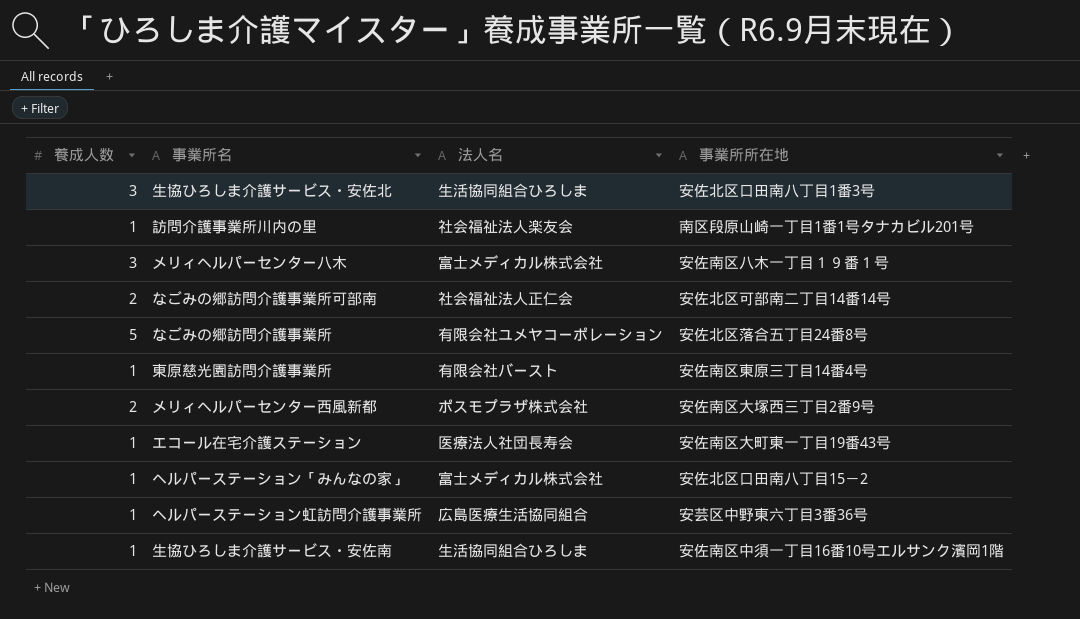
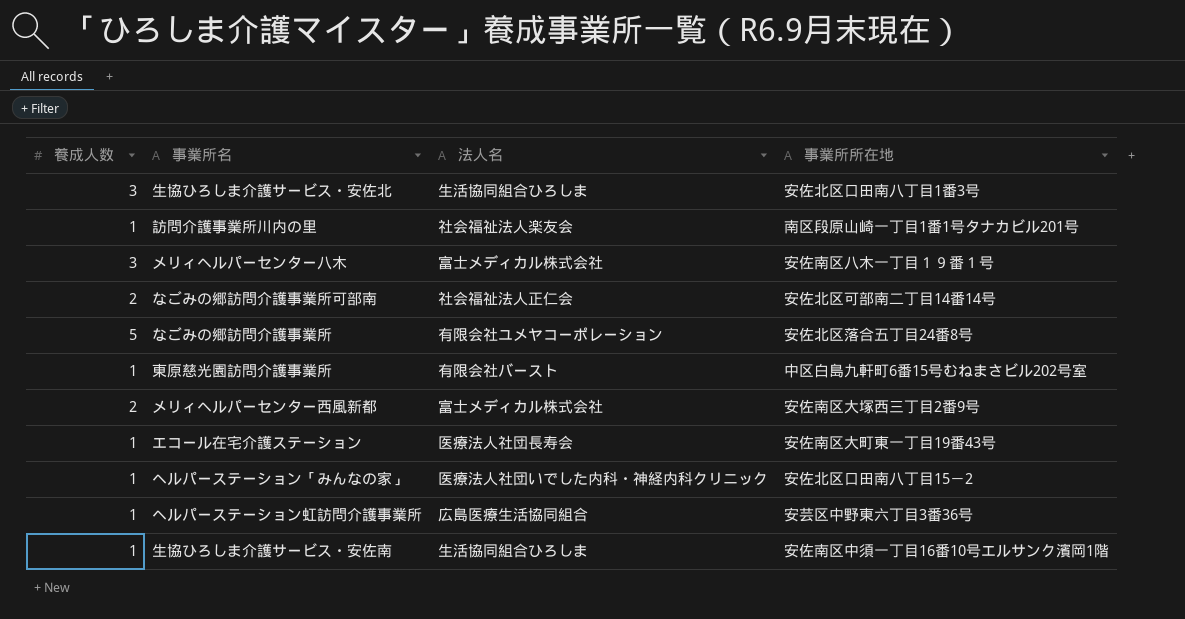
東原慈光園訪問介護事業所 | 事業所所在地: 安佐南区東原三丁目14番4号 -> 中区白島九軒町6番15号むねまさビル202号室
メリィヘルパーセンター西風新都 | 法人名: ポスモプラザ株式会社 -> 富士メディカル株式会社
ヘルパーステーション「みんなの家」 | 法人名: 富士メディカル株式会社 -> 医療法人社団いでした内科・神経内科クリニック

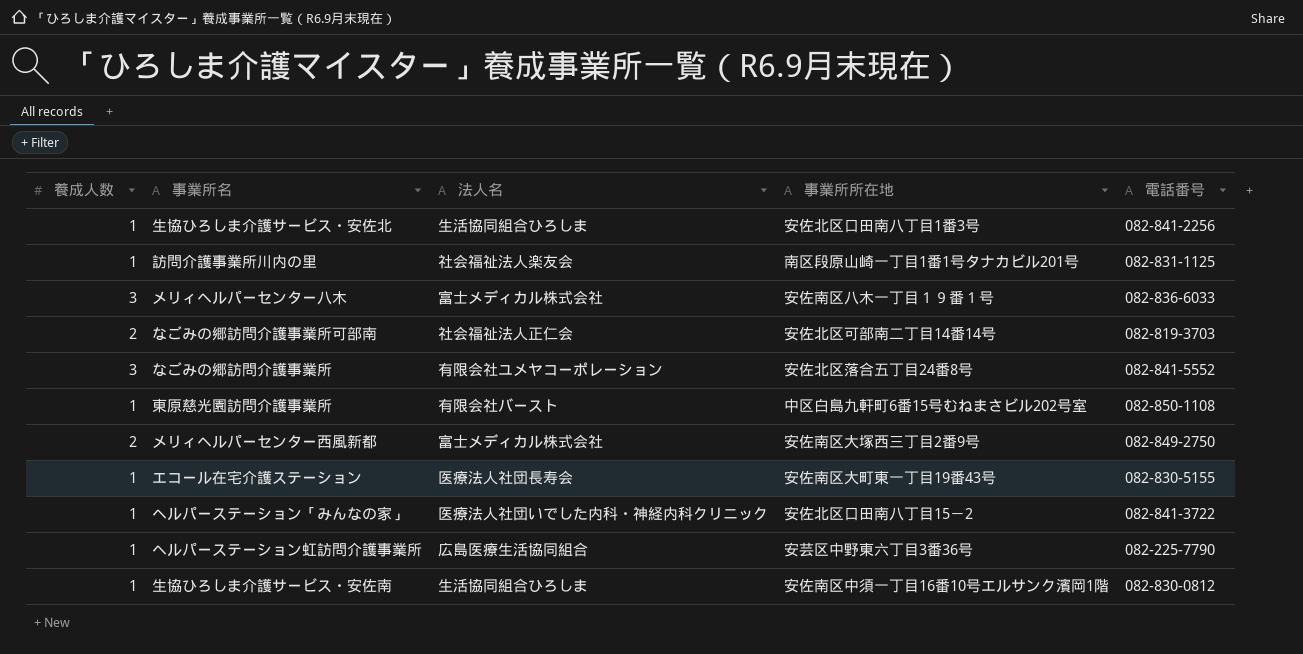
column 電話番号 | position: none -> 5
生協ひろしま介護サービス・安佐北 | 養成人数: 3 -> 1
なごみの郷訪問介護事業所 | 養成人数: 5 -> 3

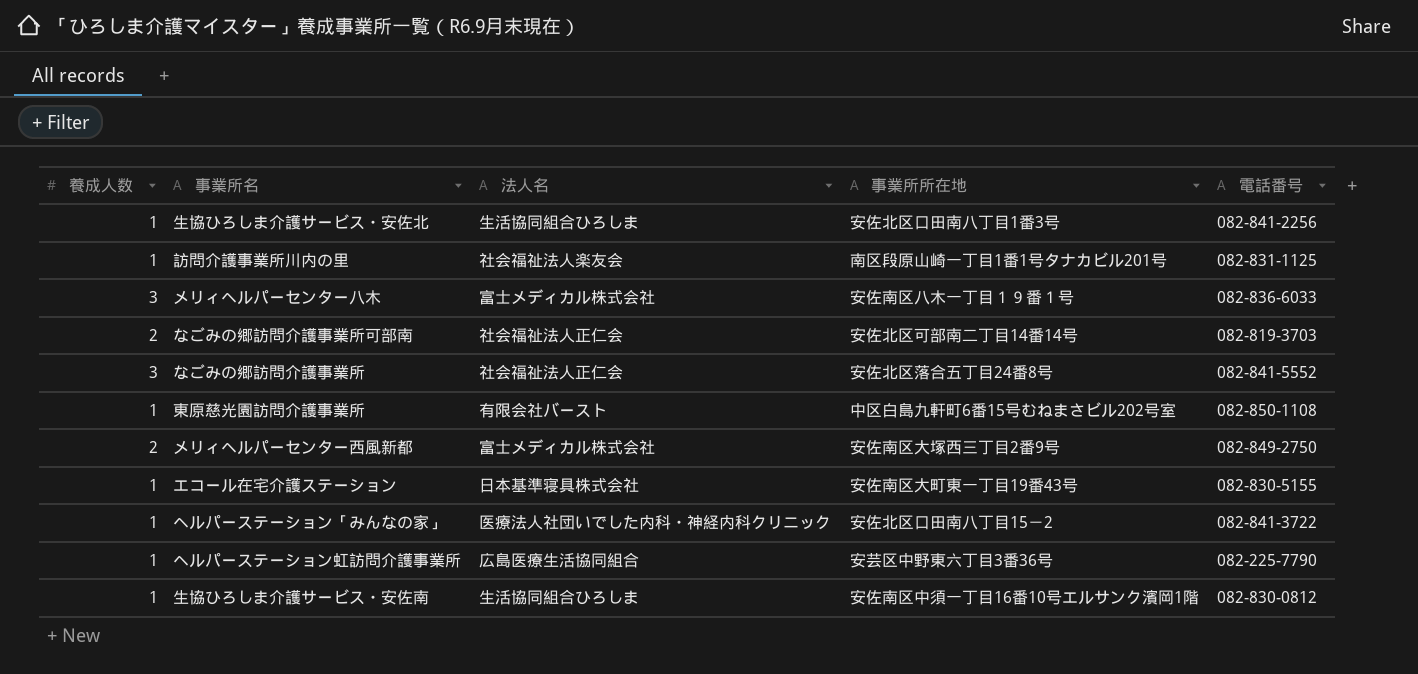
なごみの郷訪問介護事業所 | 法人名: 有限会社ユメヤコーポレーション -> 社会福祉法人正仁会
エコール在宅介護ステーション | 法人名: 医療法人社団長寿会 -> 日本基準寝具株式会社

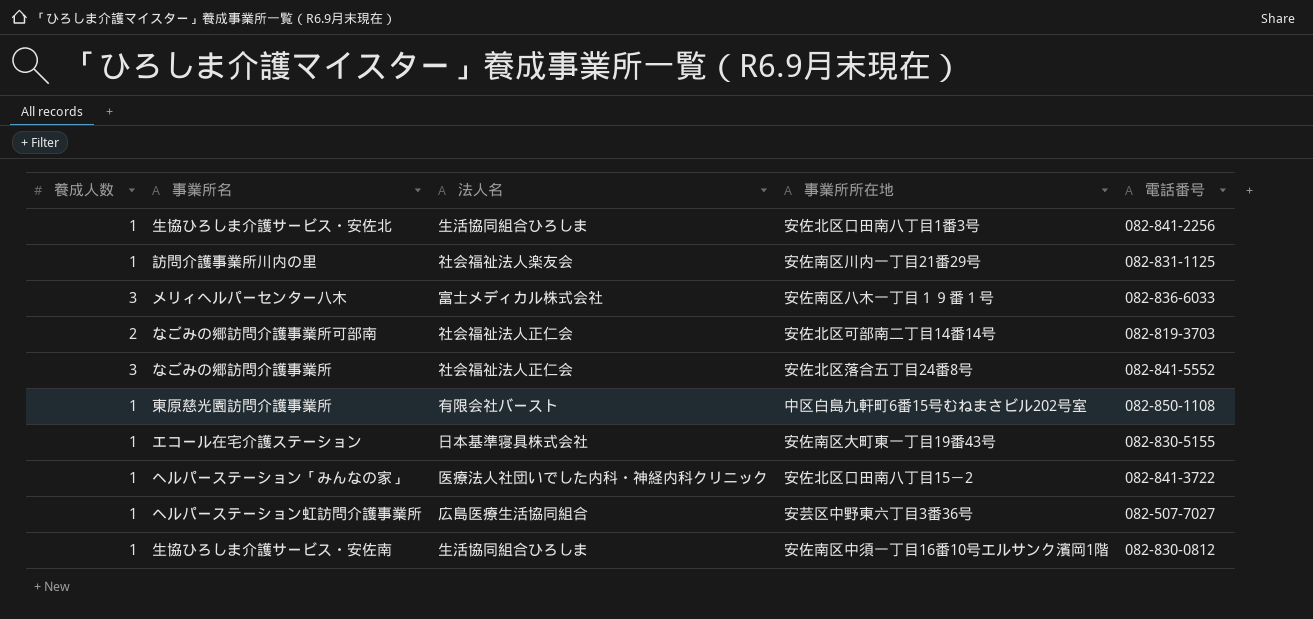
row メリィヘルパーセンター西風新都: 2 | 富士メディカル株式会社 | 安佐南区大塚西三丁目2番9号 | 082-849-2750 -> none
訪問介護事業所川内の里 | 事業所所在地: 南区段原山崎一丁目1番1号タナカビル201号 -> 安佐南区川内一丁目21番29号
ヘルパーステーション虹訪問介護事業所 | 電話番号: 082-225-7790 -> 082-507-7027

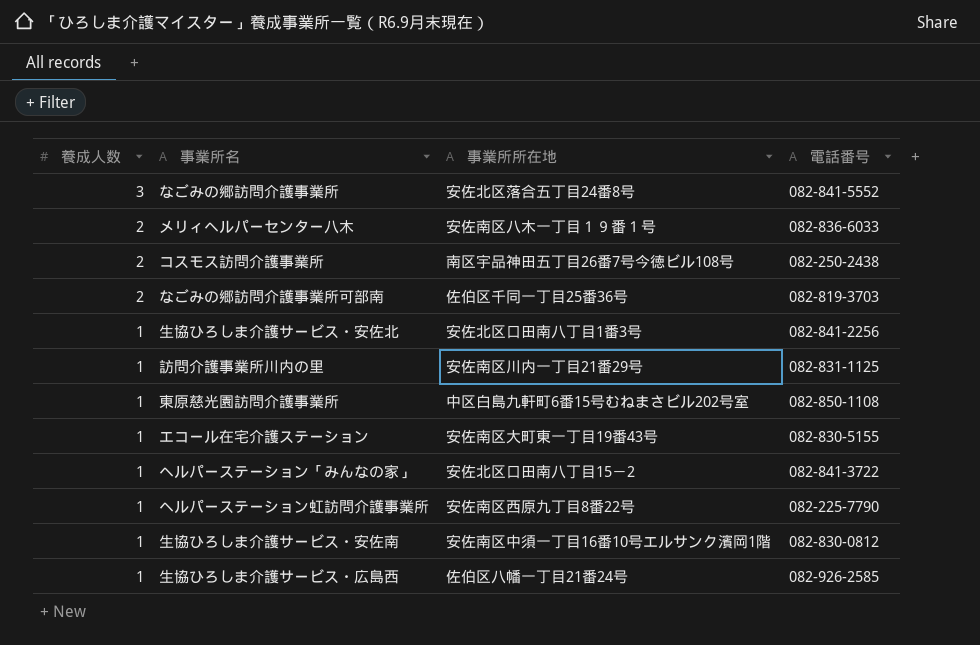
row order: none -> 養成人数 descending
column 法人名 | position: 3 -> none
メリィヘルパーセンター八木 | 養成人数: 3 -> 2
row コスモス訪問介護事業所: none -> 2 | 南区宇品神田五丁目26番7号今徳ビル108号 | 082-250-2438
なごみの郷訪問介護事業所可部南 | 事業所所在地: 安佐北区可部南二丁目14番14号 -> 佐伯区千同一丁目25番36号
ヘルパーステーション虹訪問介護事業所 | 事業所所在地: 安芸区中野東六丁目3番36号 -> 安佐南区西原九丁目8番22号
ヘルパーステーション虹訪問介護事業所 | 電話番号: 082-507-7027 -> 082-225-7790
row 生協ひろしま介護サービス・広島西: none -> 1 | 佐伯区八幡一丁目21番24号 | 082-926-2585

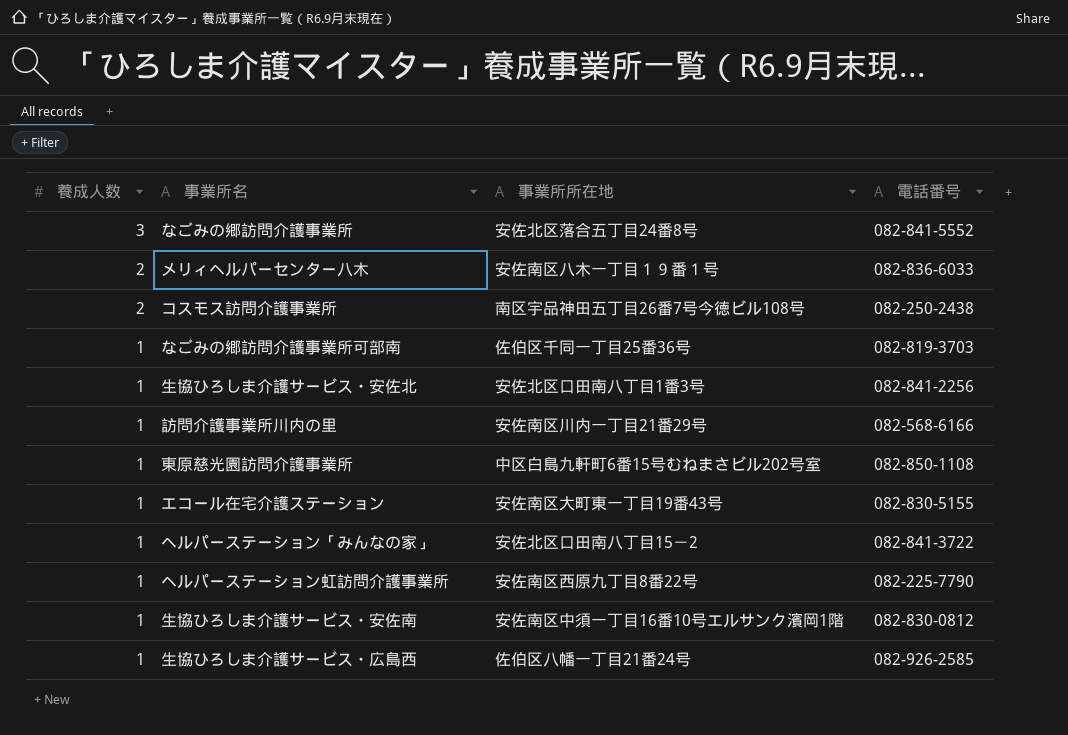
なごみの郷訪問介護事業所可部南 | 養成人数: 2 -> 1
訪問介護事業所川内の里 | 電話番号: 082-831-1125 -> 082-568-6166

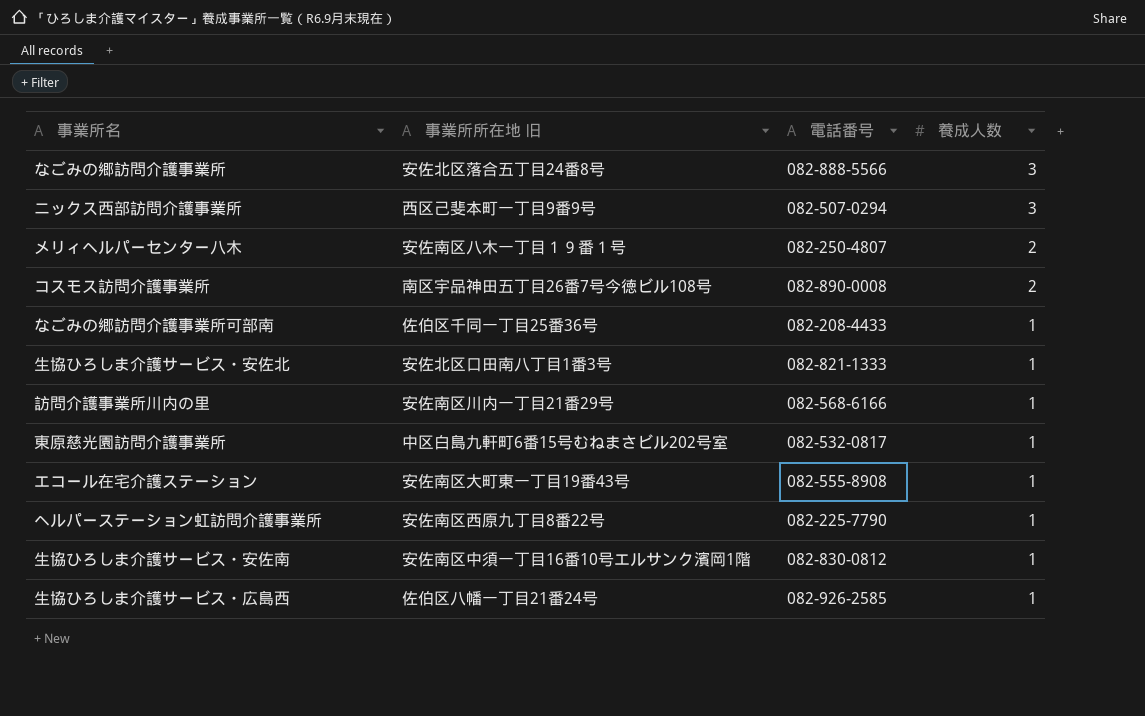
column name: 事業所所在地 -> 事業所所在地 旧
column 養成人数 | position: 1 -> 4
row ヘルパーステーション「みんなの家」: 1 | 安佐北区口田南八丁目15－2 | 082-841-3722 -> none
なごみの郷訪問介護事業所 | 電話番号: 082-841-5552 -> 082-888-5566
row ニックス西部訪問介護事業所: none -> 西区己斐本町一丁目9番9号 | 082-507-0294 | 3
メリィヘルパーセンター八木 | 電話番号: 082-836-6033 -> 082-250-4807
コスモス訪問介護事業所 | 電話番号: 082-250-2438 -> 082-890-0008
なごみの郷訪問介護事業所可部南 | 電話番号: 082-819-3703 -> 082-208-4433
生協ひろしま介護サービス・安佐北 | 電話番号: 082-841-2256 -> 082-821-1333
東原慈光園訪問介護事業所 | 電話番号: 082-850-1108 -> 082-532-0817
エコール在宅介護ステーション | 電話番号: 082-830-5155 -> 082-555-8908

